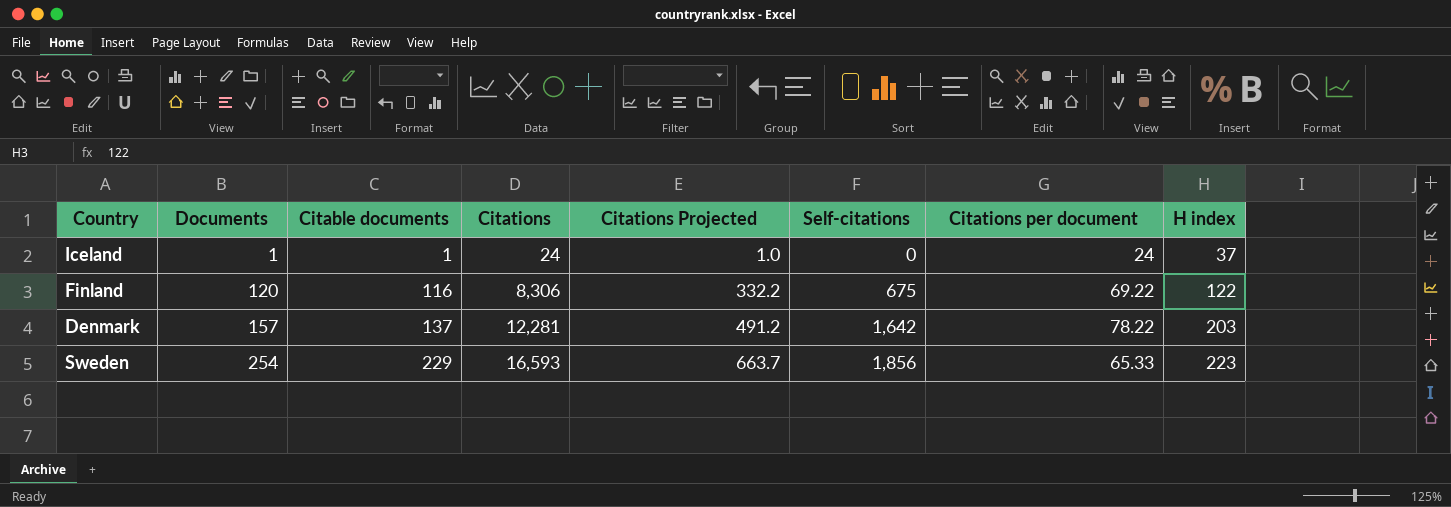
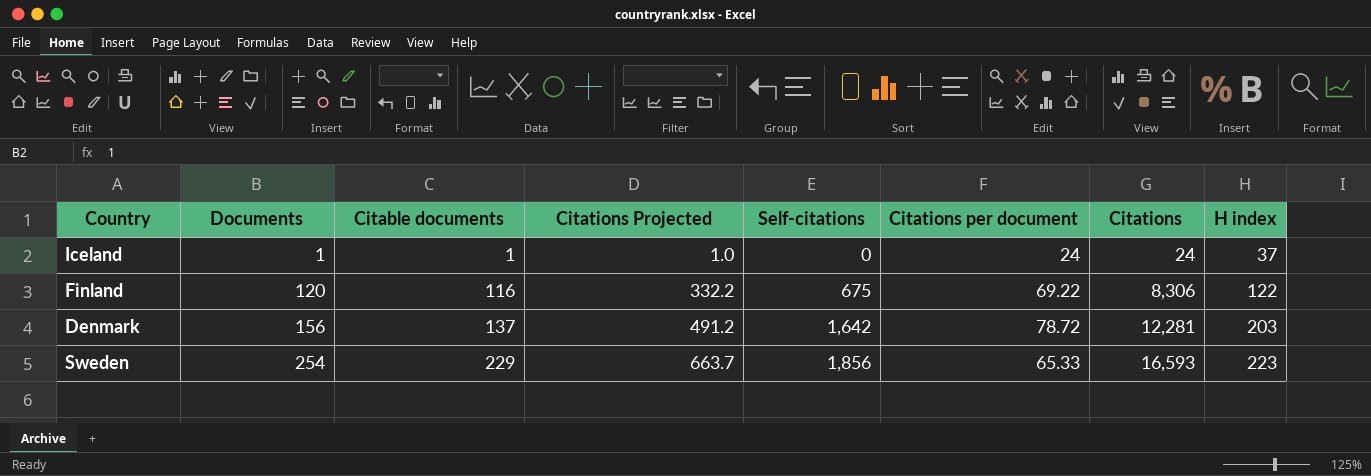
column Citations | position: 4 -> 7
Denmark | Documents: 157 -> 156
Denmark | Citations per document: 78.22 -> 78.72

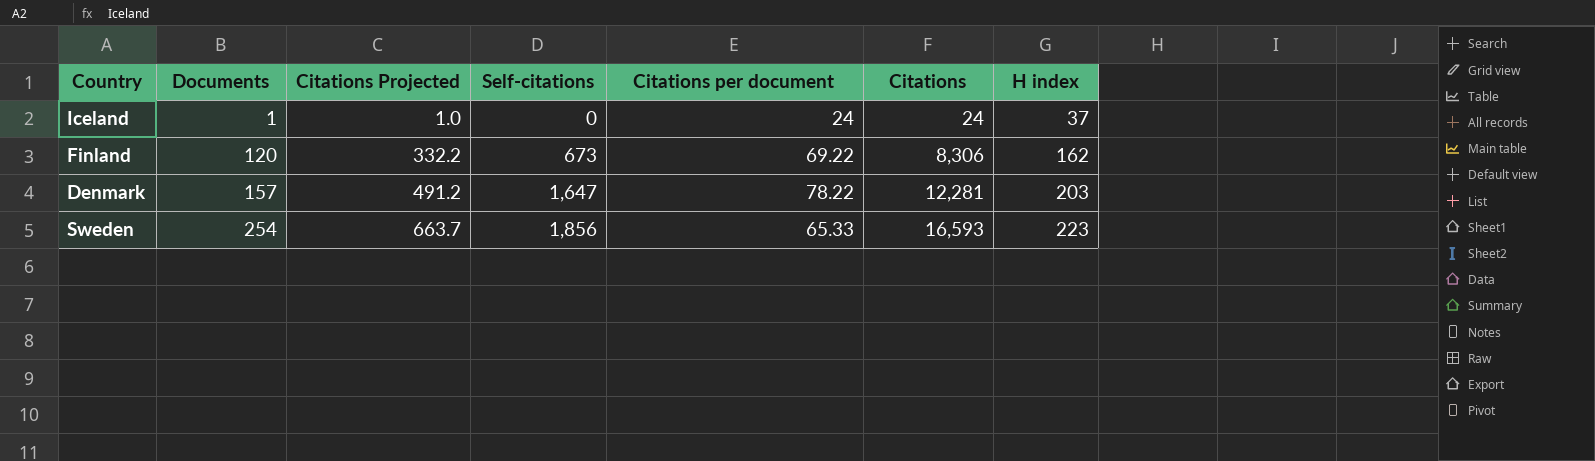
column Citable documents | position: 3 -> none
Finland | Self-citations: 675 -> 673
Finland | H index: 122 -> 162
Denmark | Documents: 156 -> 157
Denmark | Self-citations: 1,642 -> 1,647
Denmark | Citations per document: 78.72 -> 78.22

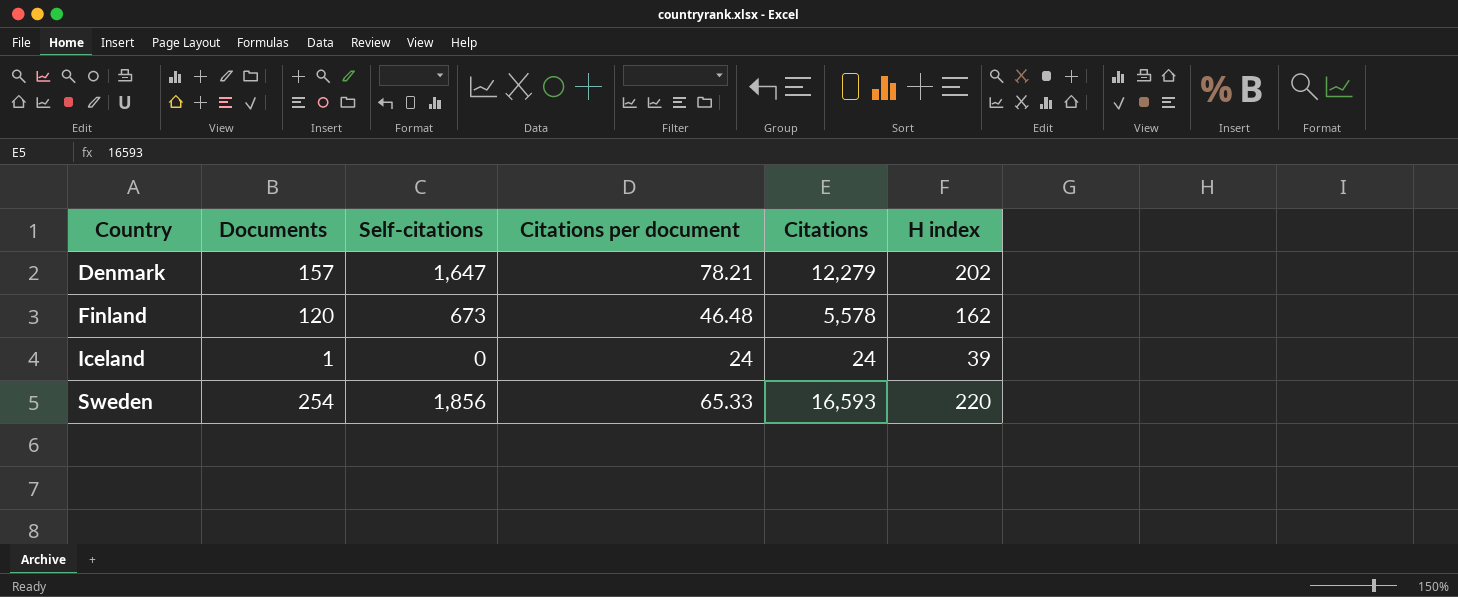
row order: Documents ascending -> Country ascending
column Citations Projected | formula: [Citations] * 0.04 -> none
Denmark | Citations per document: 78.22 -> 78.21
Denmark | Citations: 12,281 -> 12,279
Denmark | H index: 203 -> 202
Finland | Citations per document: 69.22 -> 46.48
Finland | Citations: 8,306 -> 5,578
Iceland | H index: 37 -> 39
Sweden | H index: 223 -> 220

